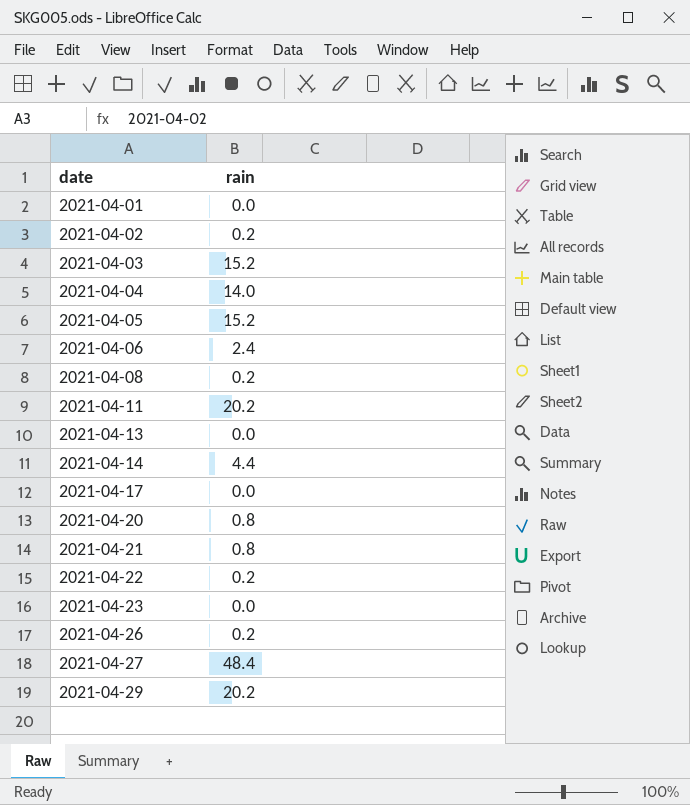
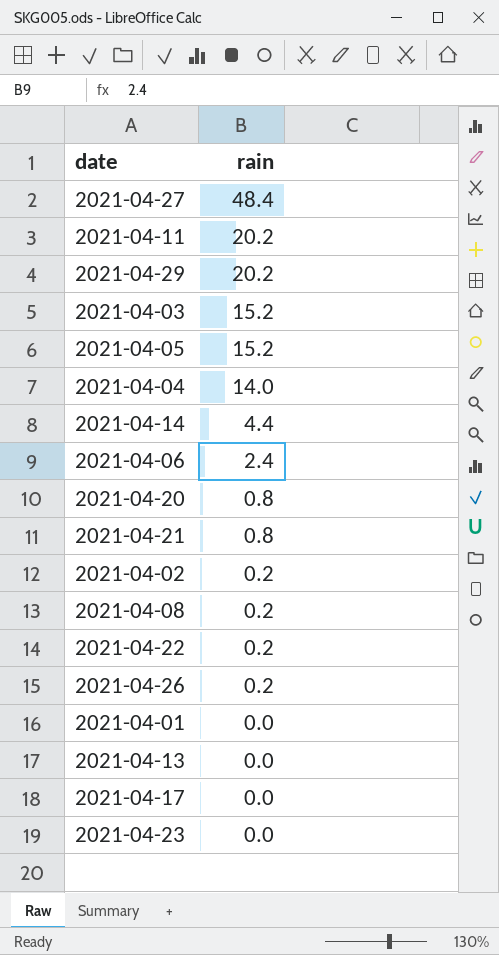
row order: date ascending -> rain descending

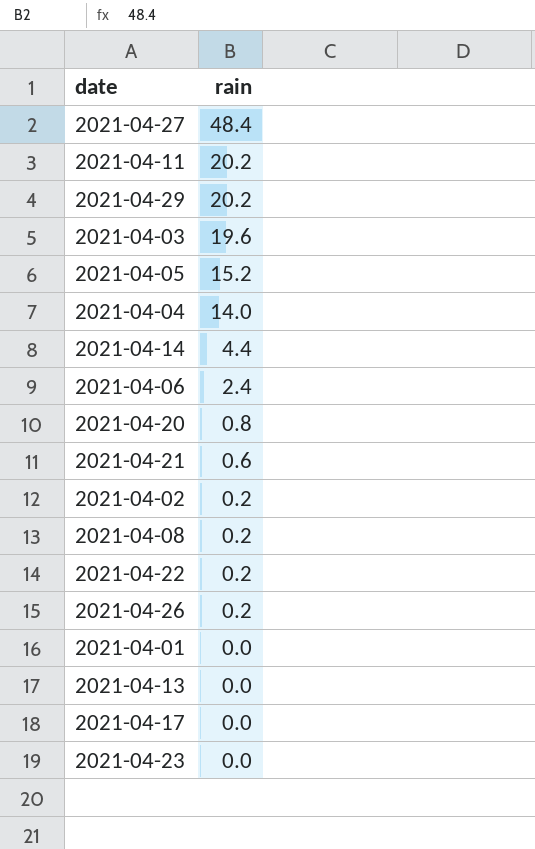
2021-04-03 | rain: 15.2 -> 19.6
2021-04-21 | rain: 0.8 -> 0.6

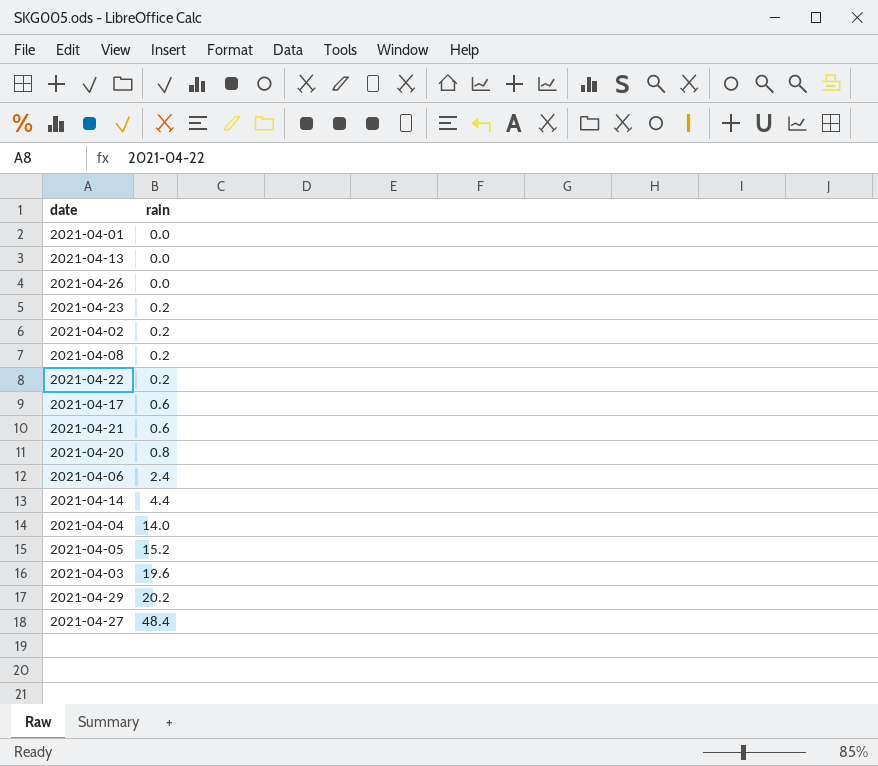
row order: rain descending -> rain ascending
row 2021-04-11: 20.2 -> none
2021-04-26 | rain: 0.2 -> 0.0
2021-04-23 | rain: 0.0 -> 0.2
2021-04-17 | rain: 0.0 -> 0.6

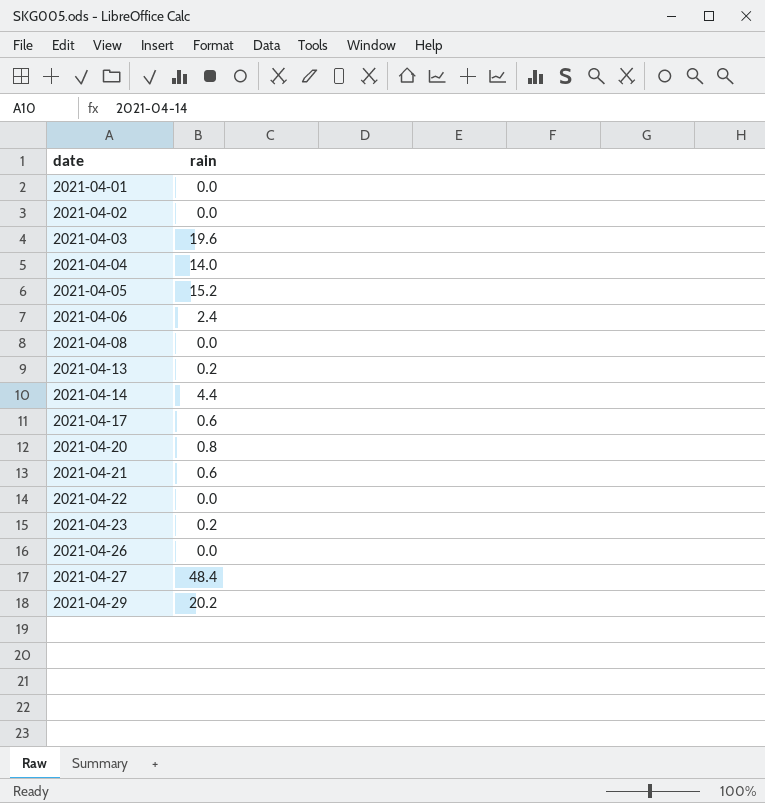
row order: rain ascending -> date ascending
2021-04-02 | rain: 0.2 -> 0.0
2021-04-08 | rain: 0.2 -> 0.0
2021-04-13 | rain: 0.0 -> 0.2
2021-04-22 | rain: 0.2 -> 0.0

